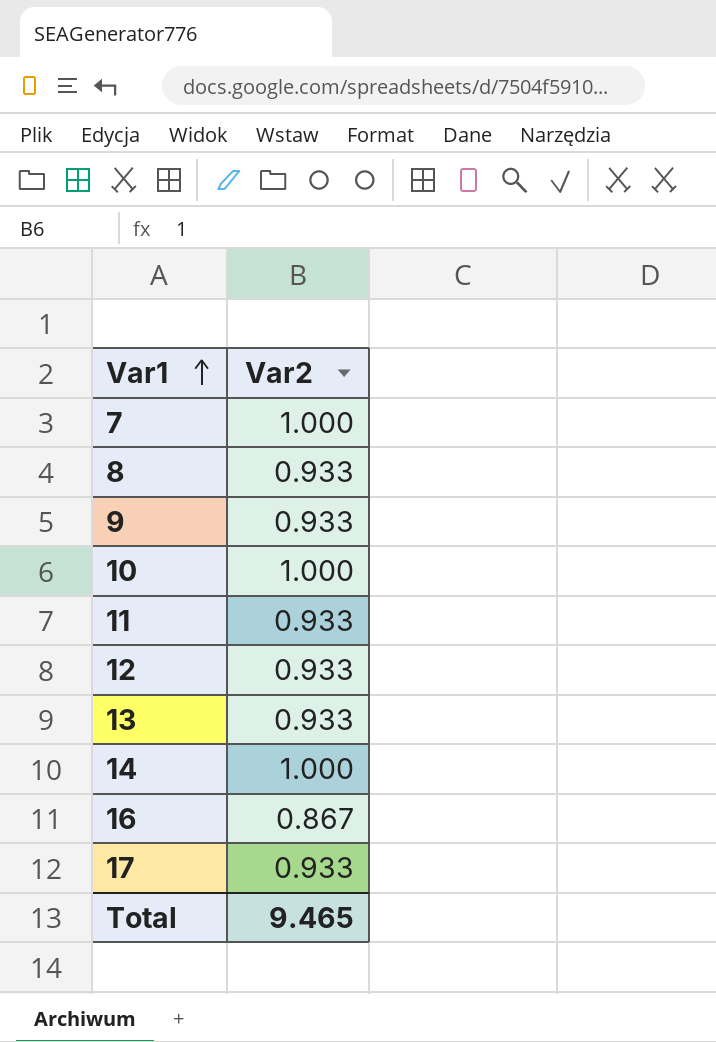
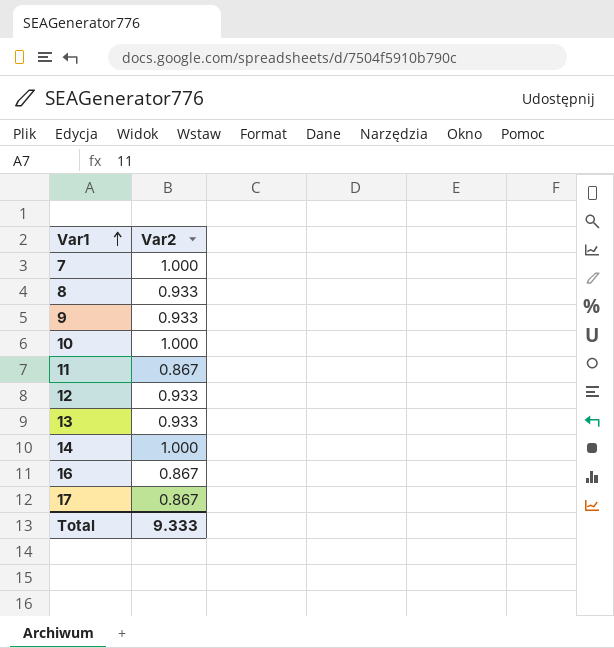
11 | Var2: 0.933 -> 0.867
17 | Var2: 0.933 -> 0.867
Total | Var2: 9.465 -> 9.333

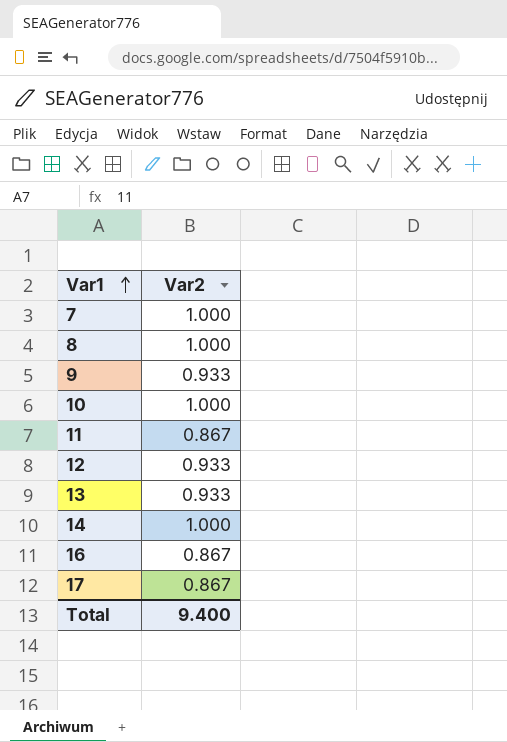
8 | Var2: 0.933 -> 1.000
Total | Var2: 9.333 -> 9.400

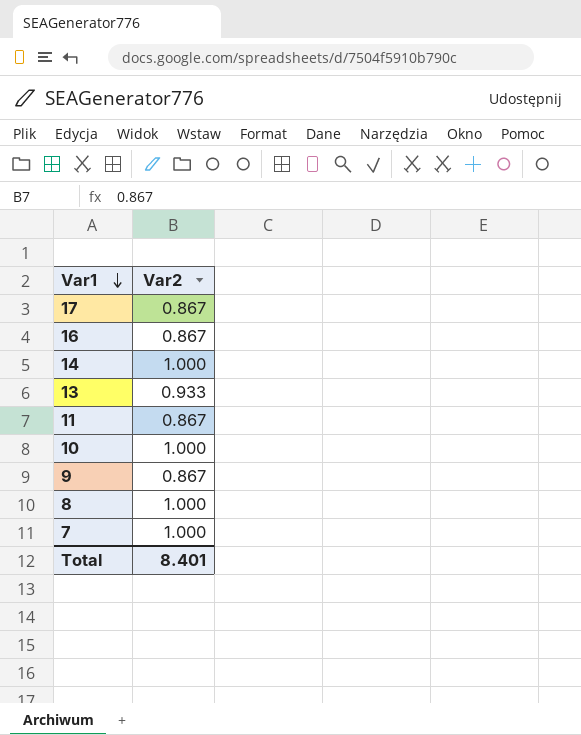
row order: Var1 ascending -> Var1 descending
row 12: 0.933 -> none
9 | Var2: 0.933 -> 0.867
Total | Var2: 9.400 -> 8.401

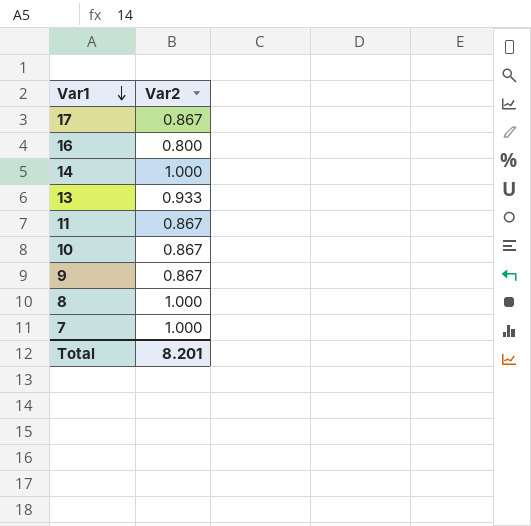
16 | Var2: 0.867 -> 0.800
10 | Var2: 1.000 -> 0.867
Total | Var2: 8.401 -> 8.201

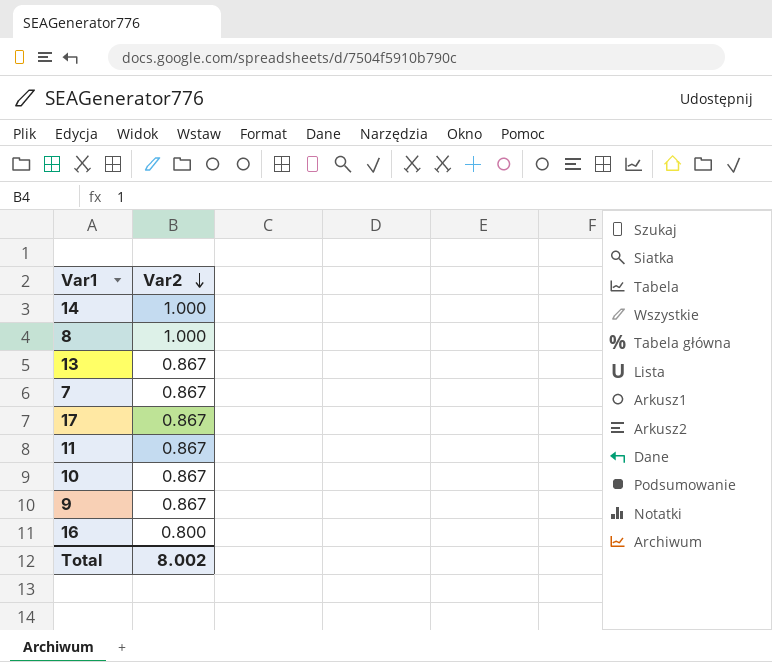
row order: Var1 descending -> Var2 descending
13 | Var2: 0.933 -> 0.867
7 | Var2: 1.000 -> 0.867
Total | Var2: 8.201 -> 8.002

